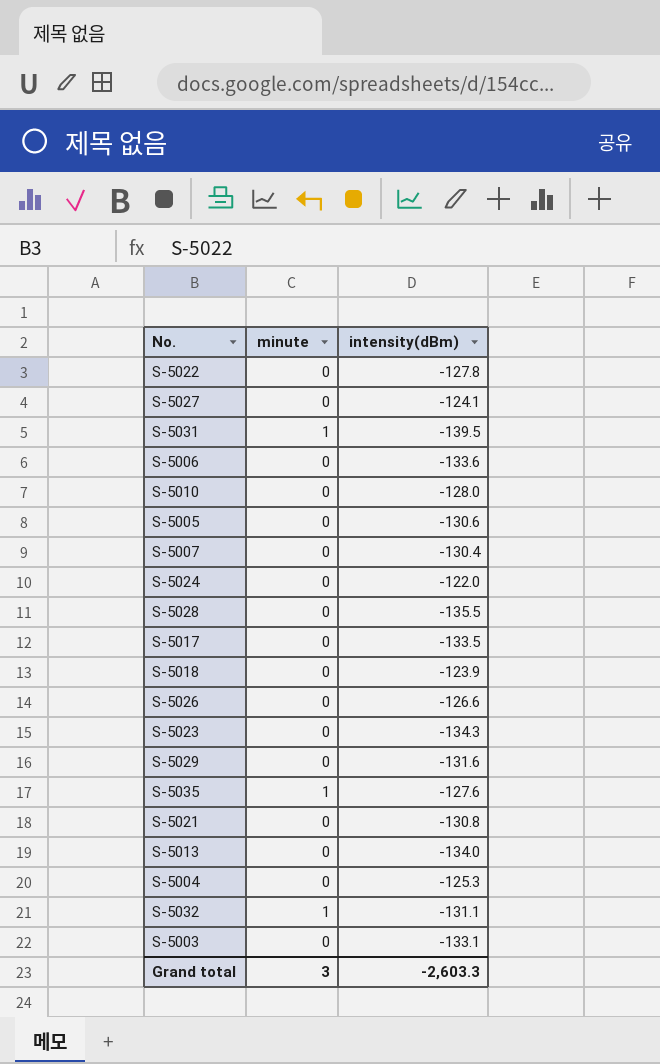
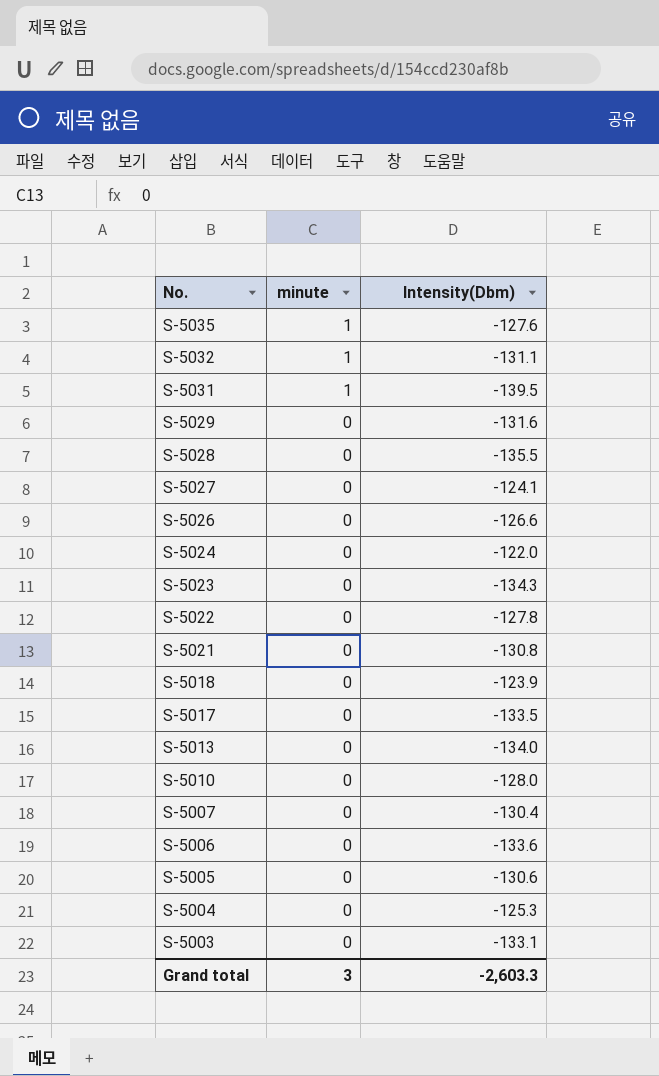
row order: none -> No. descending
column name: intensity(dBm) -> Intensity(Dbm)

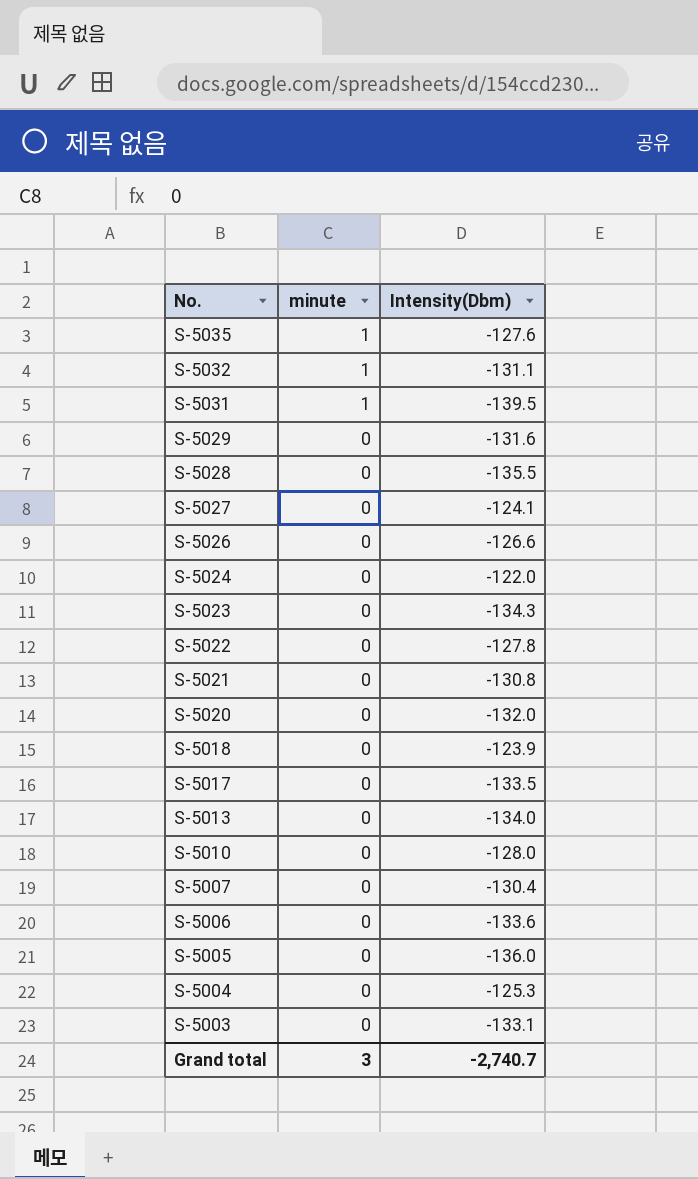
row S-5020: none -> 0 | -132.0
S-5005 | Intensity(Dbm): -130.6 -> -136.0
Grand total | Intensity(Dbm): -2,603.3 -> -2,740.7

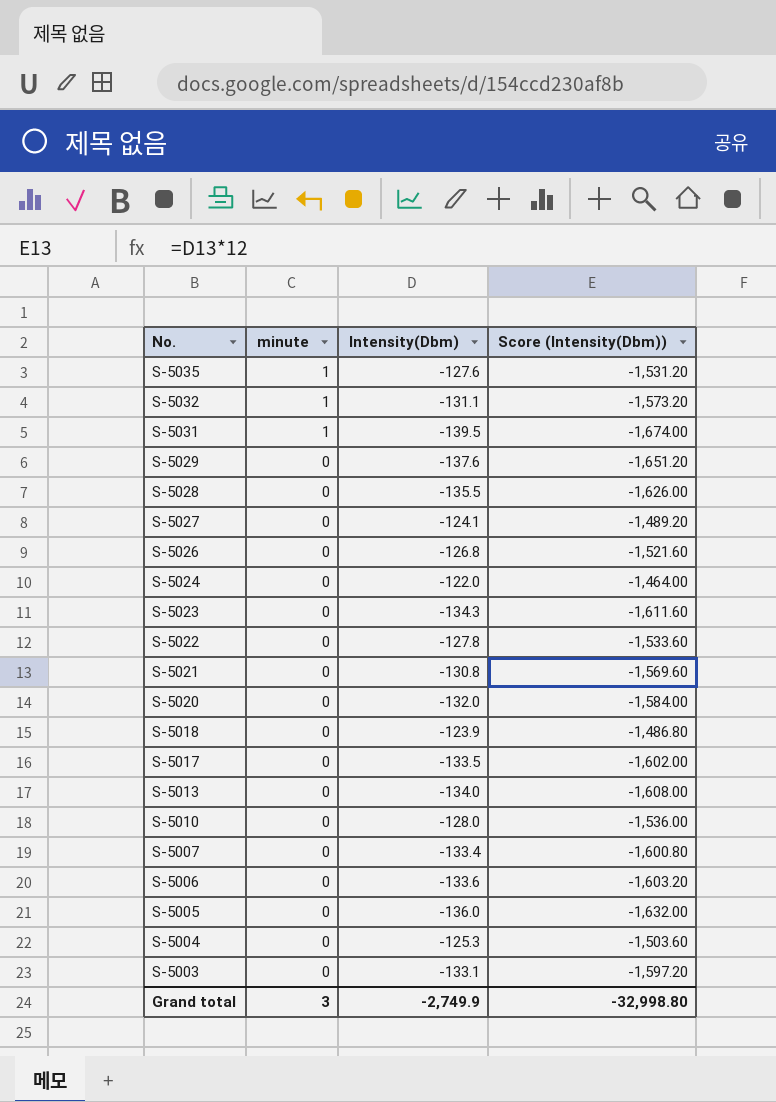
column Score (Intensity(Dbm)) | formula: none -> [Intensity(Dbm)] * 12
S-5029 | Intensity(Dbm): -131.6 -> -137.6
S-5026 | Intensity(Dbm): -126.6 -> -126.8
S-5007 | Intensity(Dbm): -130.4 -> -133.4
Grand total | Intensity(Dbm): -2,740.7 -> -2,749.9

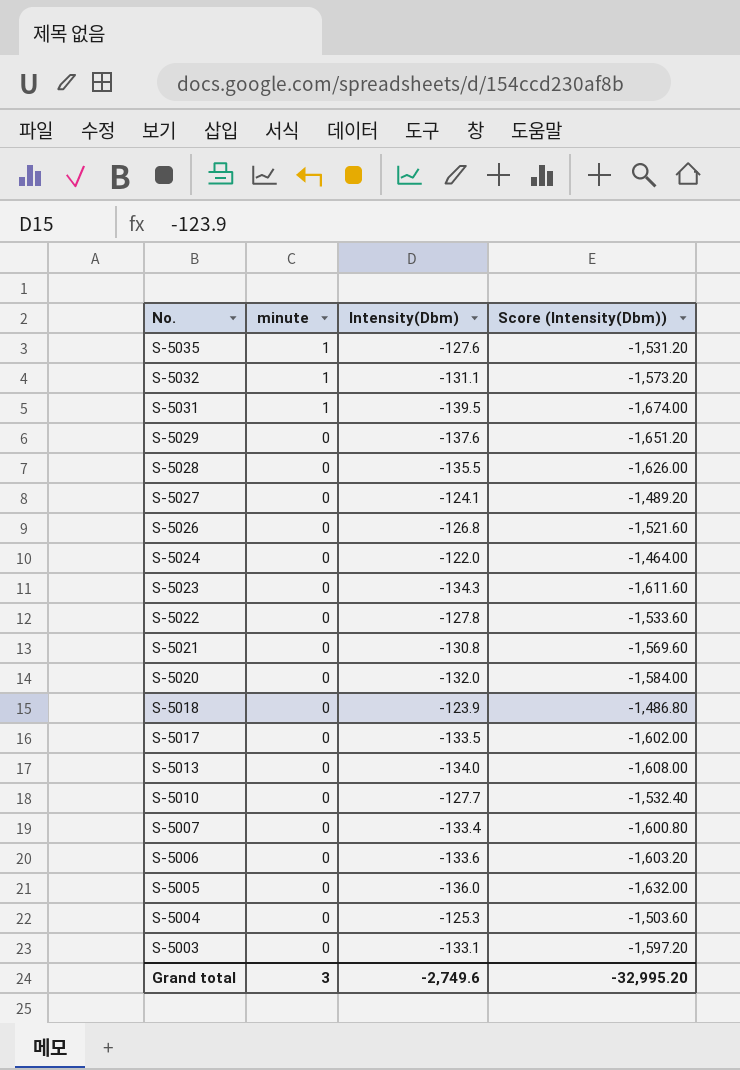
S-5010 | Intensity(Dbm): -128.0 -> -127.7
S-5010 | Score (Intensity(Dbm)): -1,536.00 -> -1,532.40
Grand total | Intensity(Dbm): -2,749.9 -> -2,749.6
Grand total | Score (Intensity(Dbm)): -32,998.80 -> -32,995.20

